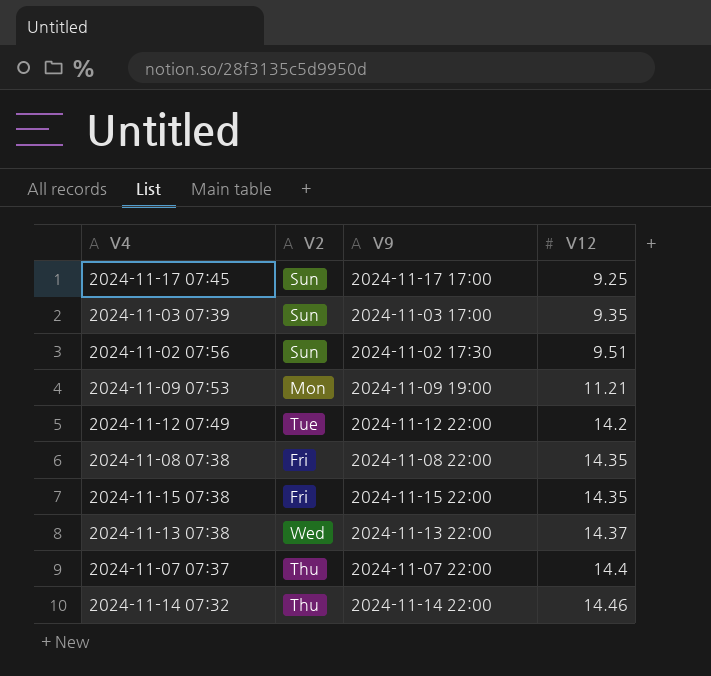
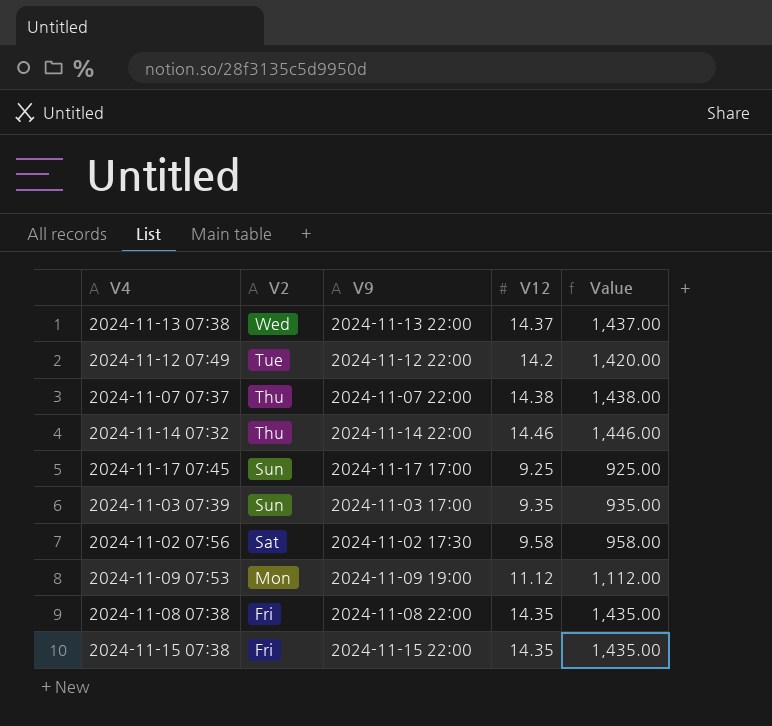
row order: V12 ascending -> V2 descending
column Value | formula: none -> [V12] * 100
2024-11-07 07:37 | V12: 14.4 -> 14.38
2024-11-02 07:56 | V2: Sun -> Sat
2024-11-02 07:56 | V12: 9.51 -> 9.58
2024-11-09 07:53 | V12: 11.21 -> 11.12

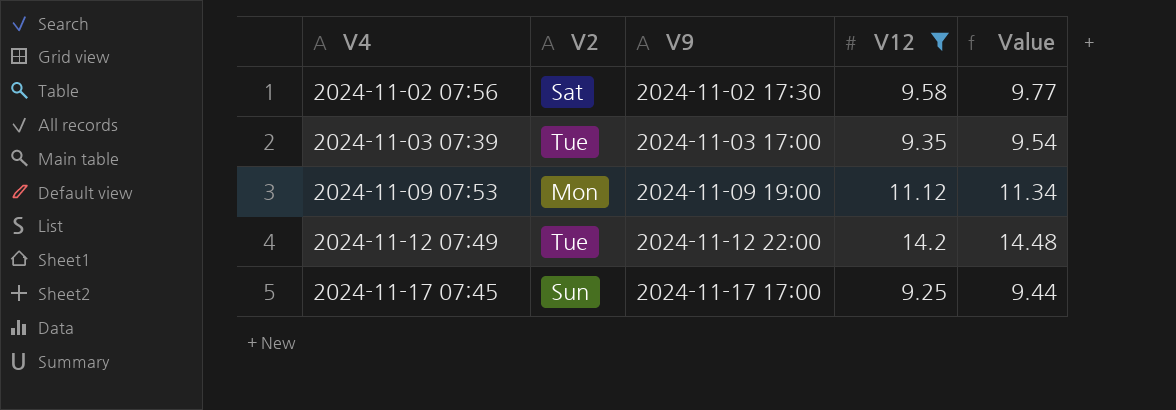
filter: none -> V12 <= 14.2
row order: V2 descending -> V4 ascending
column Value | formula: [V12] * 100 -> [V12] * 1.02
2024-11-03 07:39 | V2: Sun -> Tue

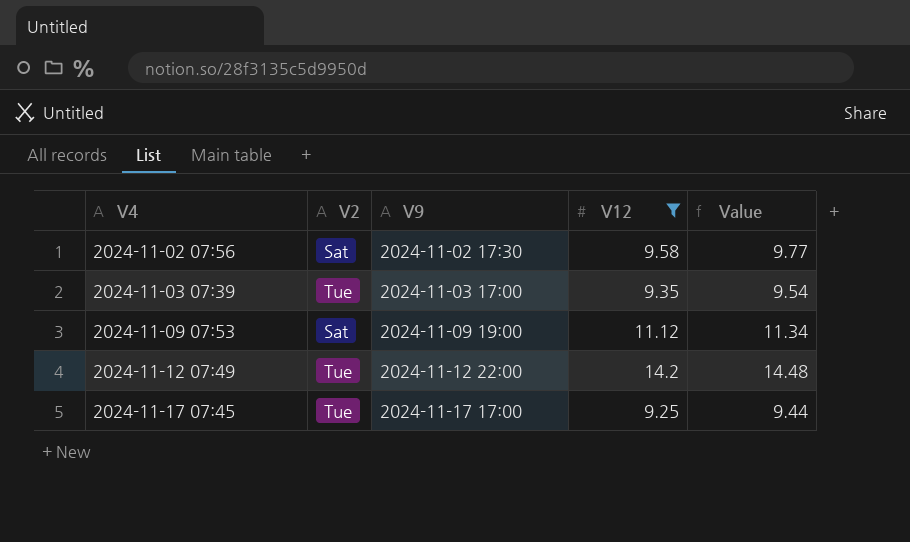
2024-11-09 07:53 | V2: Mon -> Sat
2024-11-17 07:45 | V2: Sun -> Tue

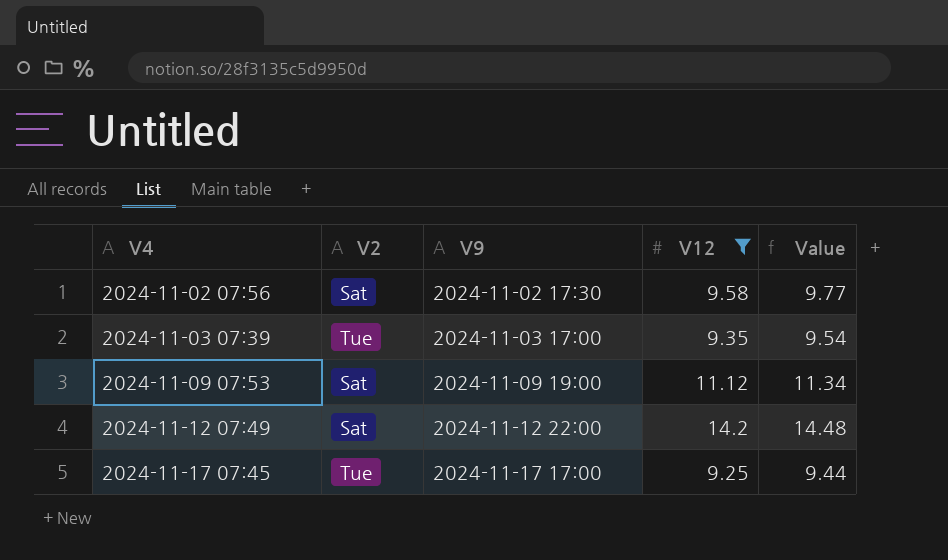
2024-11-12 07:49 | V2: Tue -> Sat

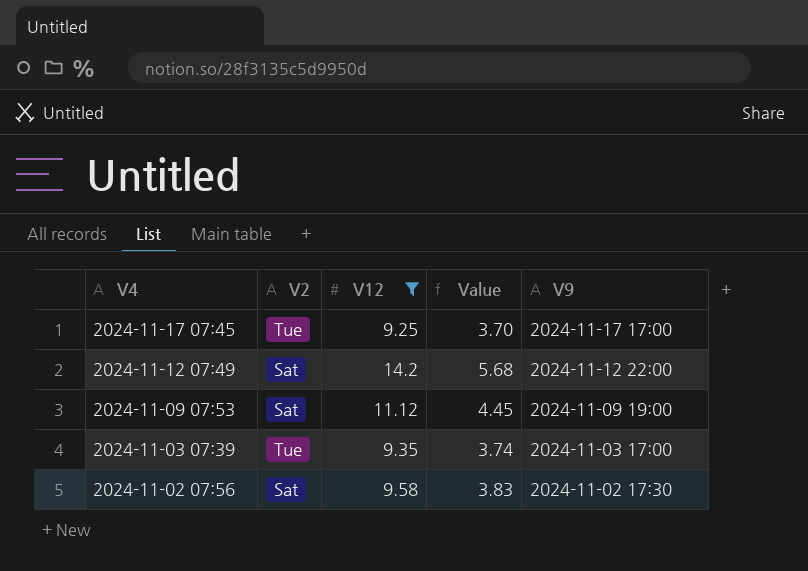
row order: V4 ascending -> V4 descending
column Value | formula: [V12] * 1.02 -> [V12] * 0.4
column V9 | position: 3 -> 5

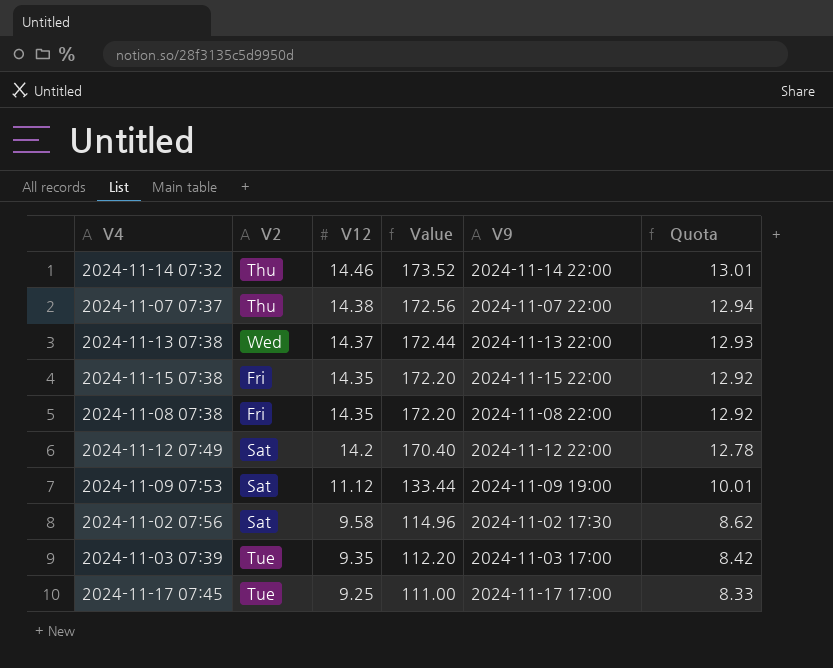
filter: V12 <= 14.2 -> none
row order: V4 descending -> V12 descending
column Value | formula: [V12] * 0.4 -> [V12] * 12
column Quota | formula: none -> [V12] * 0.9

